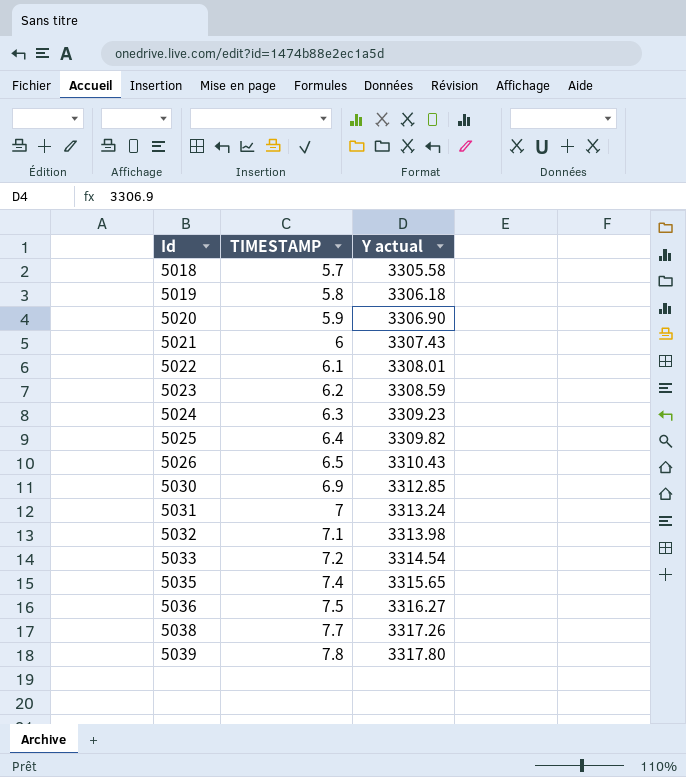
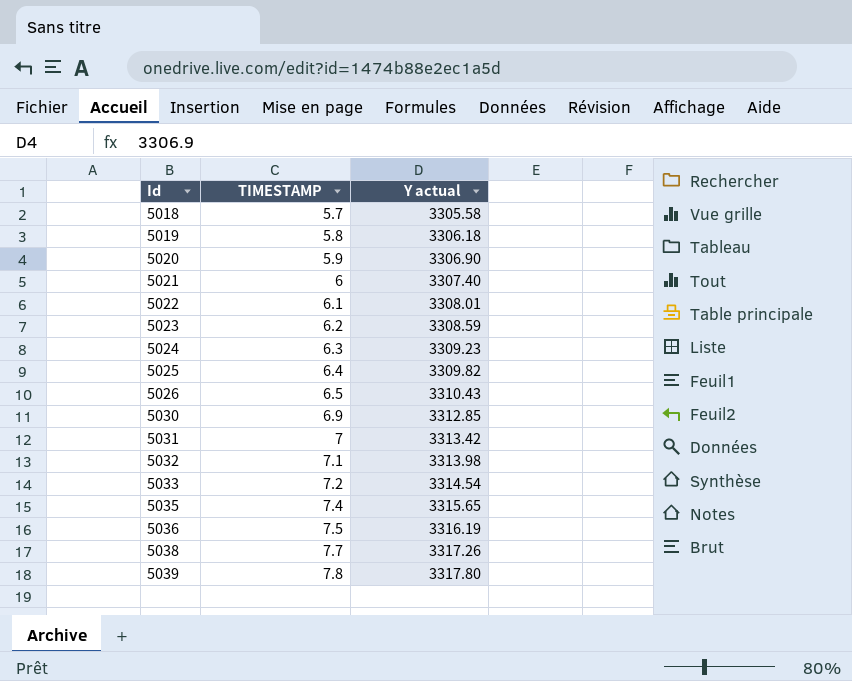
5021 | Y actual: 3307.43 -> 3307.40
5031 | Y actual: 3313.24 -> 3313.42
5036 | Y actual: 3316.27 -> 3316.19

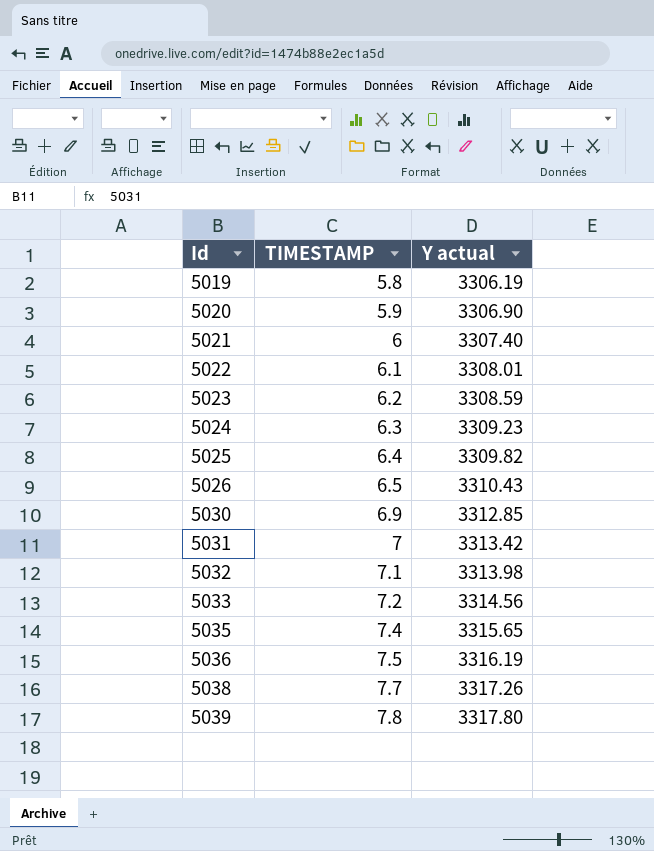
row 5018: 5.7 | 3305.58 -> none
5019 | Y actual: 3306.18 -> 3306.19
5033 | Y actual: 3314.54 -> 3314.56

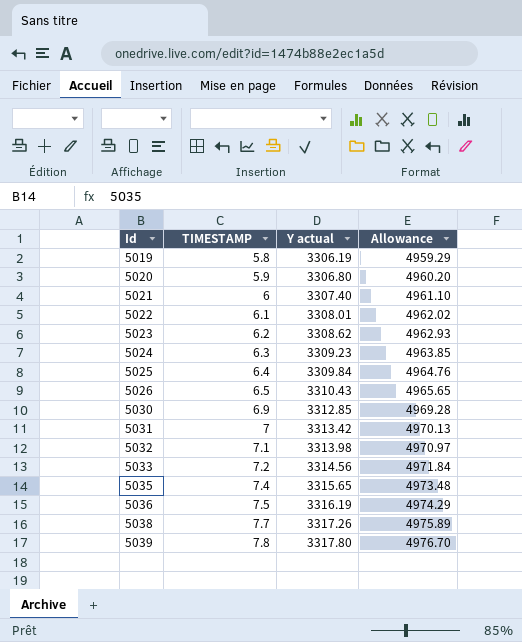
column Allowance | formula: none -> [Y actual] * 1.5
5020 | Y actual: 3306.90 -> 3306.80
5023 | Y actual: 3308.59 -> 3308.62
5025 | Y actual: 3309.82 -> 3309.84

